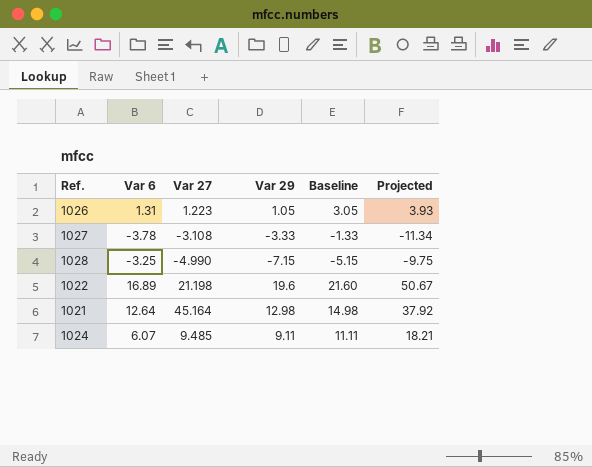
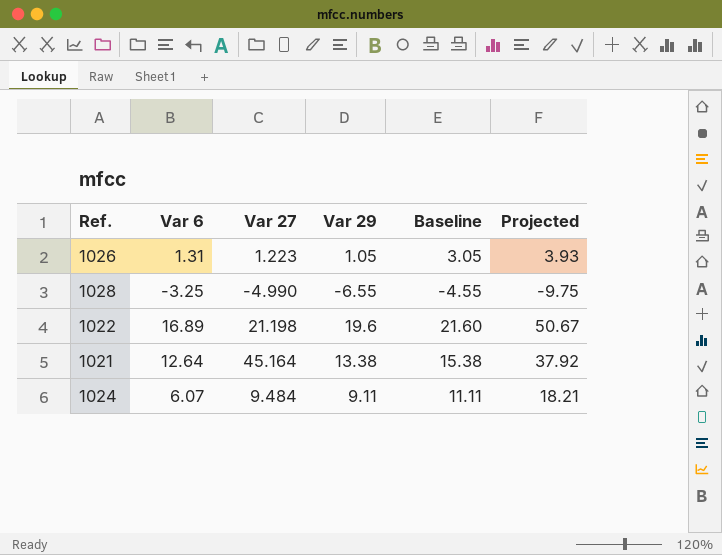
row 1027: -3.78 | -3.108 | -3.33 | -1.33 | -11.34 -> none
1028 | Var 29: -7.15 -> -6.55
1028 | Baseline: -5.15 -> -4.55
1021 | Var 29: 12.98 -> 13.38
1021 | Baseline: 14.98 -> 15.38
1024 | Var 27: 9.485 -> 9.484

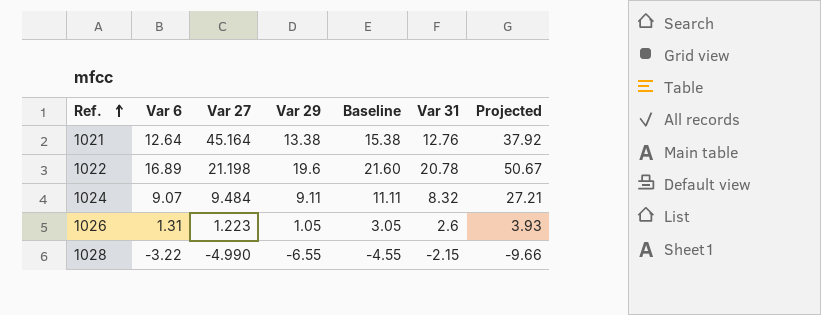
row order: none -> Ref. ascending
column Var 31 | position: none -> 6
1024 | Var 6: 6.07 -> 9.07
1024 | Projected: 18.21 -> 27.21
1028 | Var 6: -3.25 -> -3.22
1028 | Projected: -9.75 -> -9.66

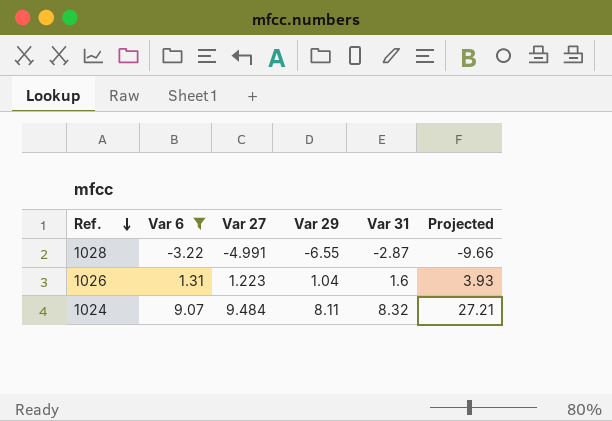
filter: none -> Var 6 <= 9.07
row order: Ref. ascending -> Ref. descending
column Baseline | formula: [Var 29] + 2 -> none
1028 | Var 27: -4.990 -> -4.991
1028 | Var 31: -2.15 -> -2.87
1026 | Var 29: 1.05 -> 1.04
1026 | Var 31: 2.6 -> 1.6
1024 | Var 29: 9.11 -> 8.11

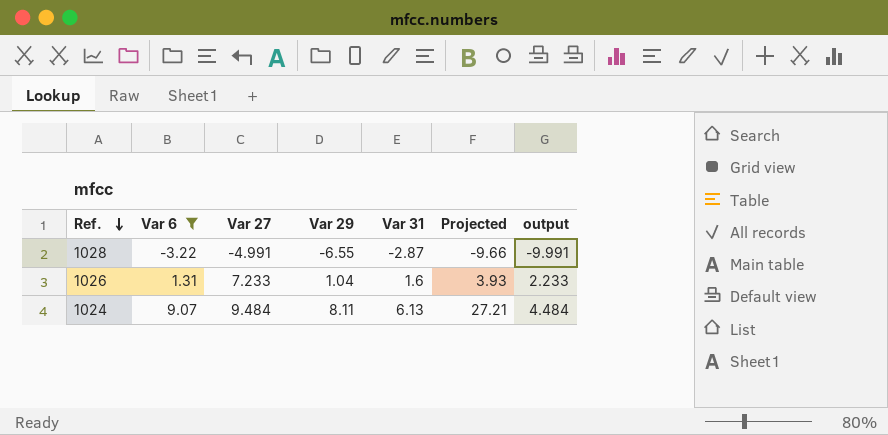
column output | formula: none -> [Var 27] - 5
1026 | Var 27: 1.223 -> 7.233
1024 | Var 31: 8.32 -> 6.13

